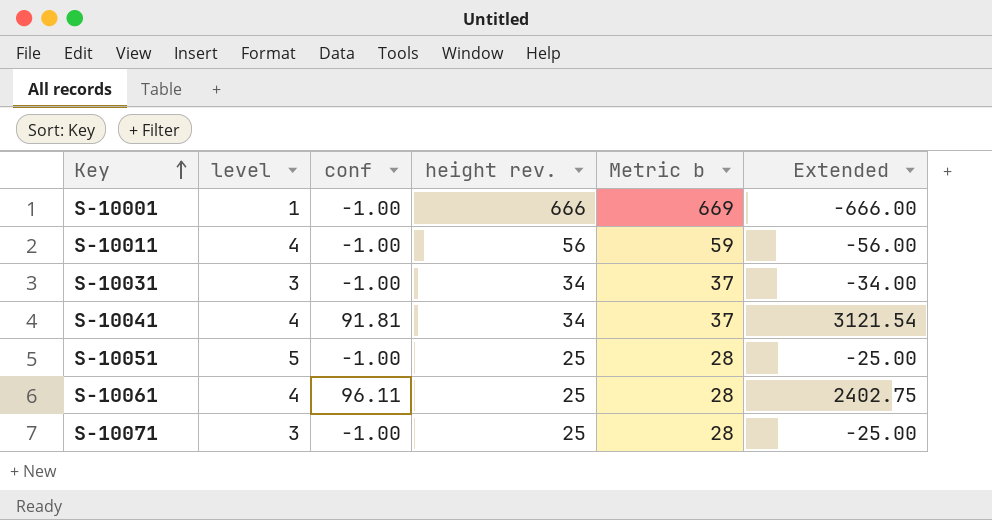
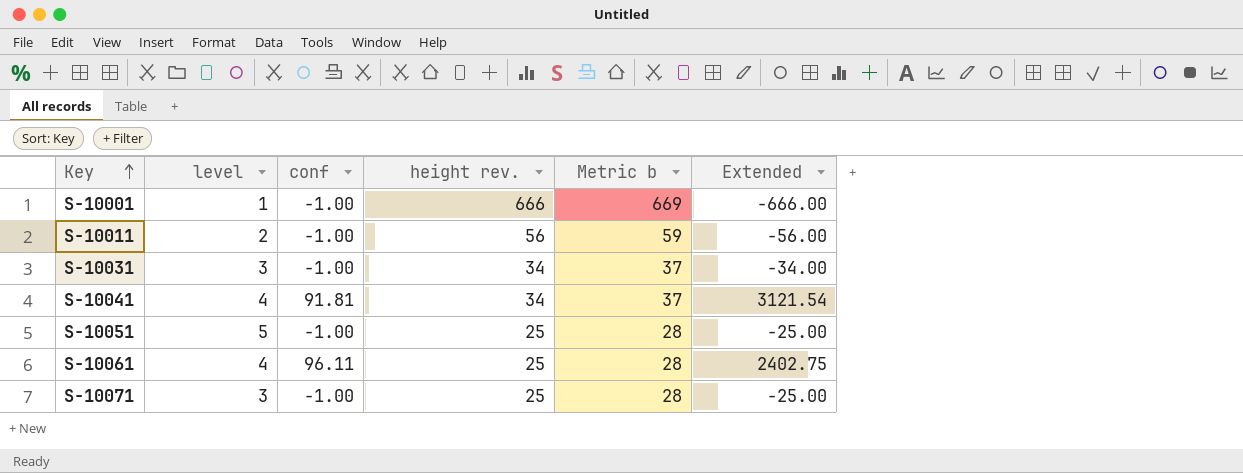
S-10011 | level: 4 -> 2

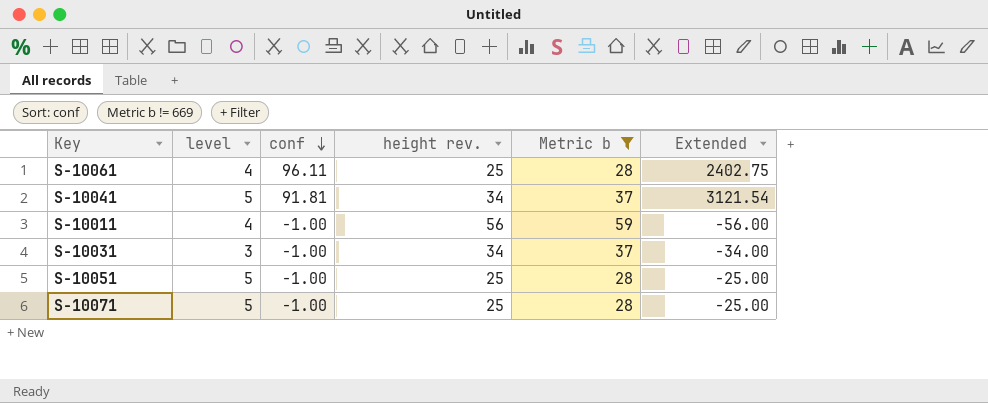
filter: none -> Metric b != 669
row order: Key ascending -> conf descending
S-10041 | level: 4 -> 5
S-10011 | level: 2 -> 4
S-10071 | level: 3 -> 5

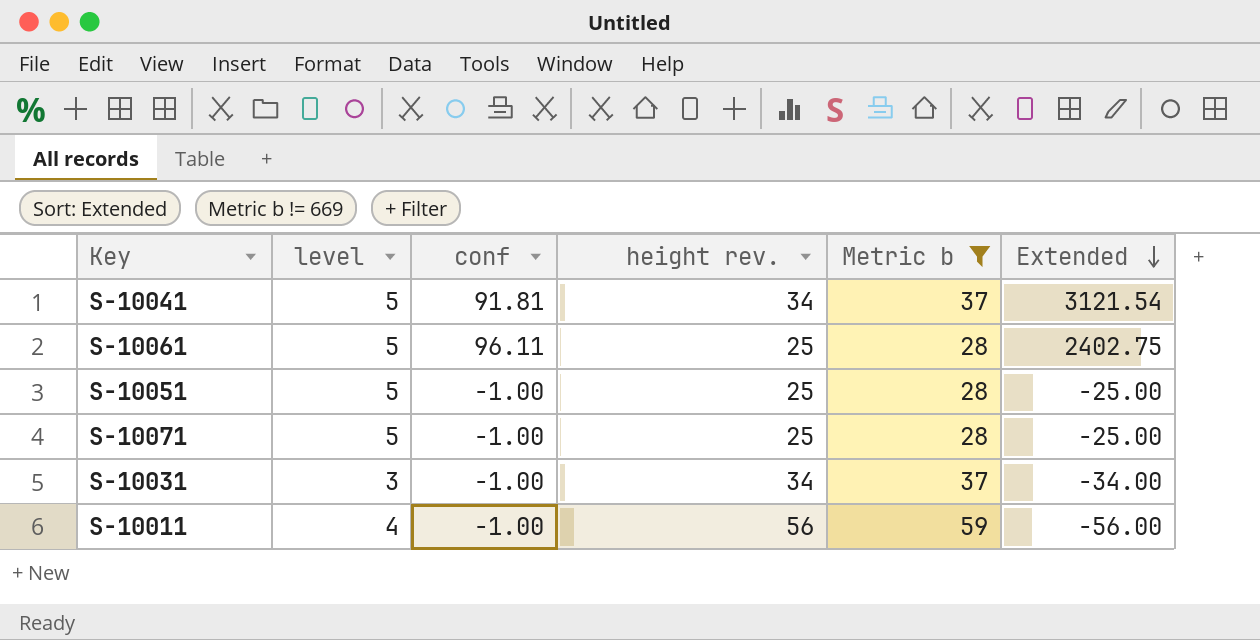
row order: conf descending -> Extended descending
S-10061 | level: 4 -> 5

